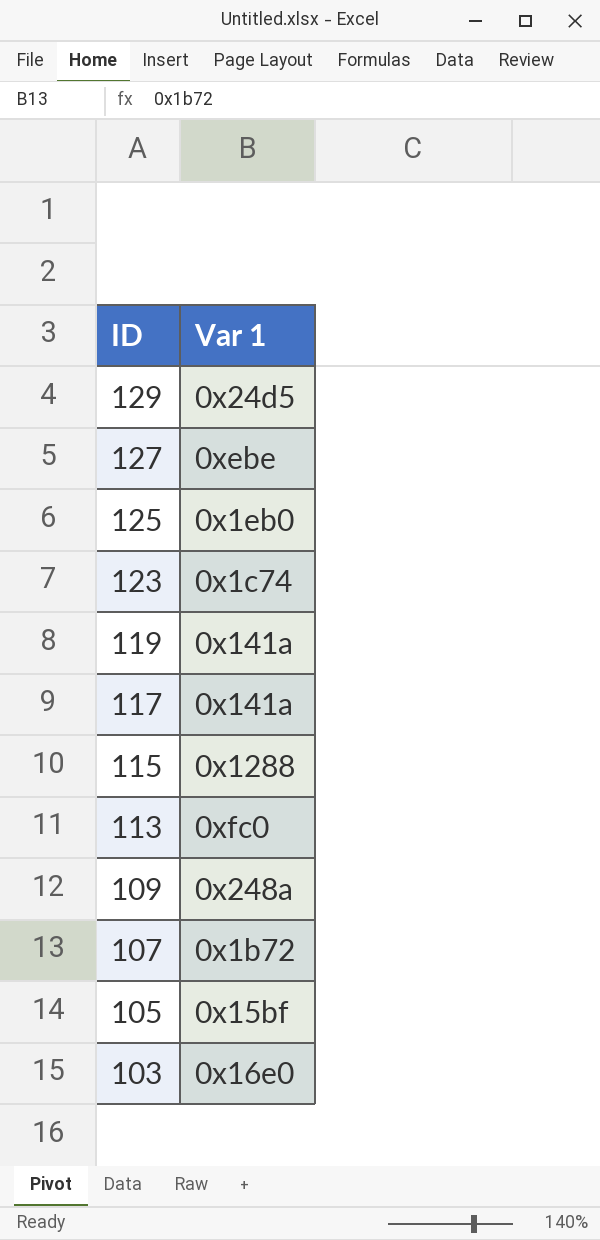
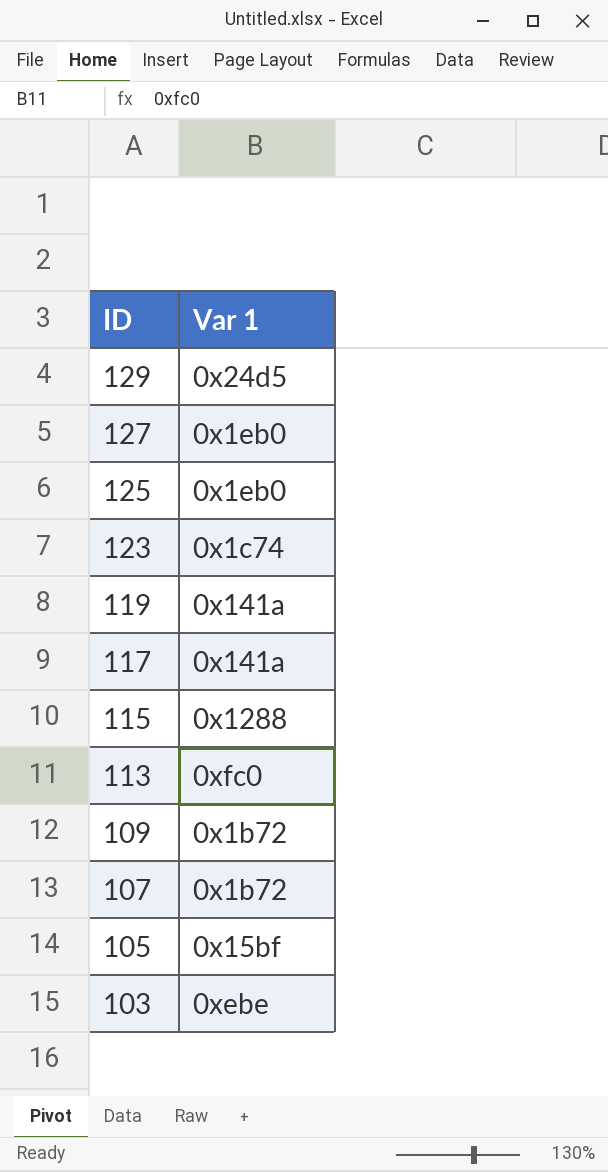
127 | Var 1: 0xebe -> 0x1eb0
109 | Var 1: 0x248a -> 0x1b72
103 | Var 1: 0x16e0 -> 0xebe

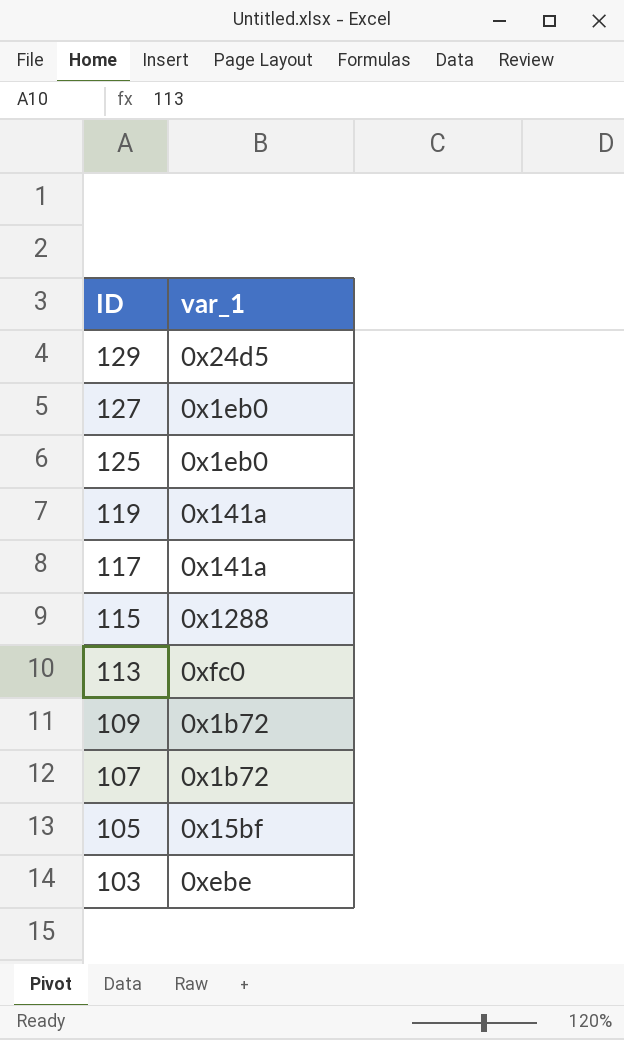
column name: Var 1 -> var_1
row 123: 0x1c74 -> none

